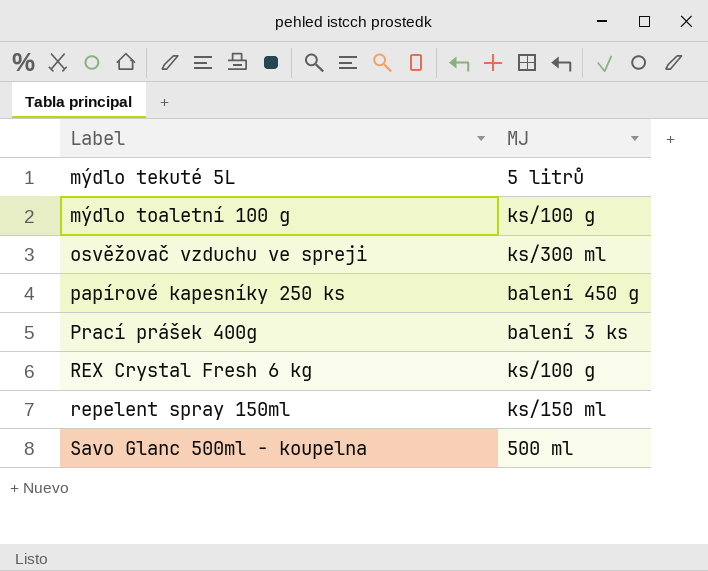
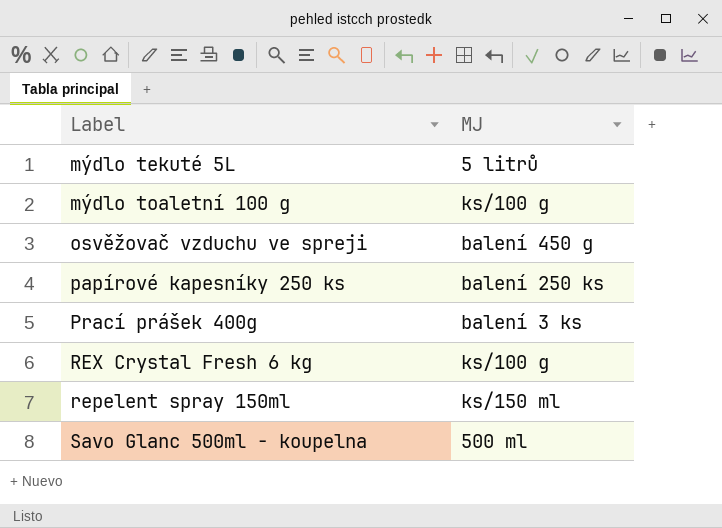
osvěžovač vzduchu ve spreji | MJ: ks/300 ml -> balení 450 g
papírové kapesníky 250 ks | MJ: balení 450 g -> balení 250 ks

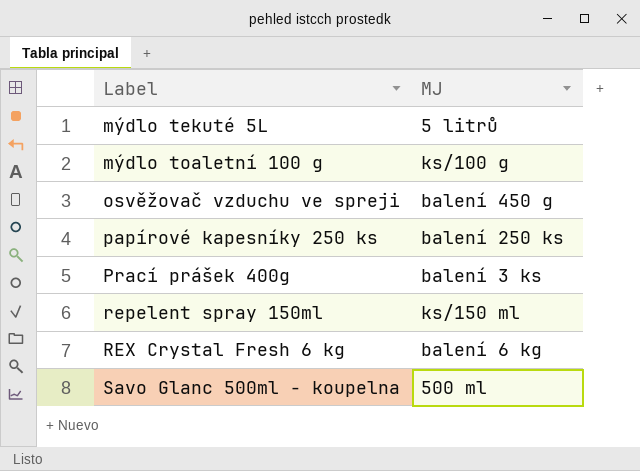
row order: none -> Label ascending
REX Crystal Fresh 6 kg | MJ: ks/100 g -> balení 6 kg

